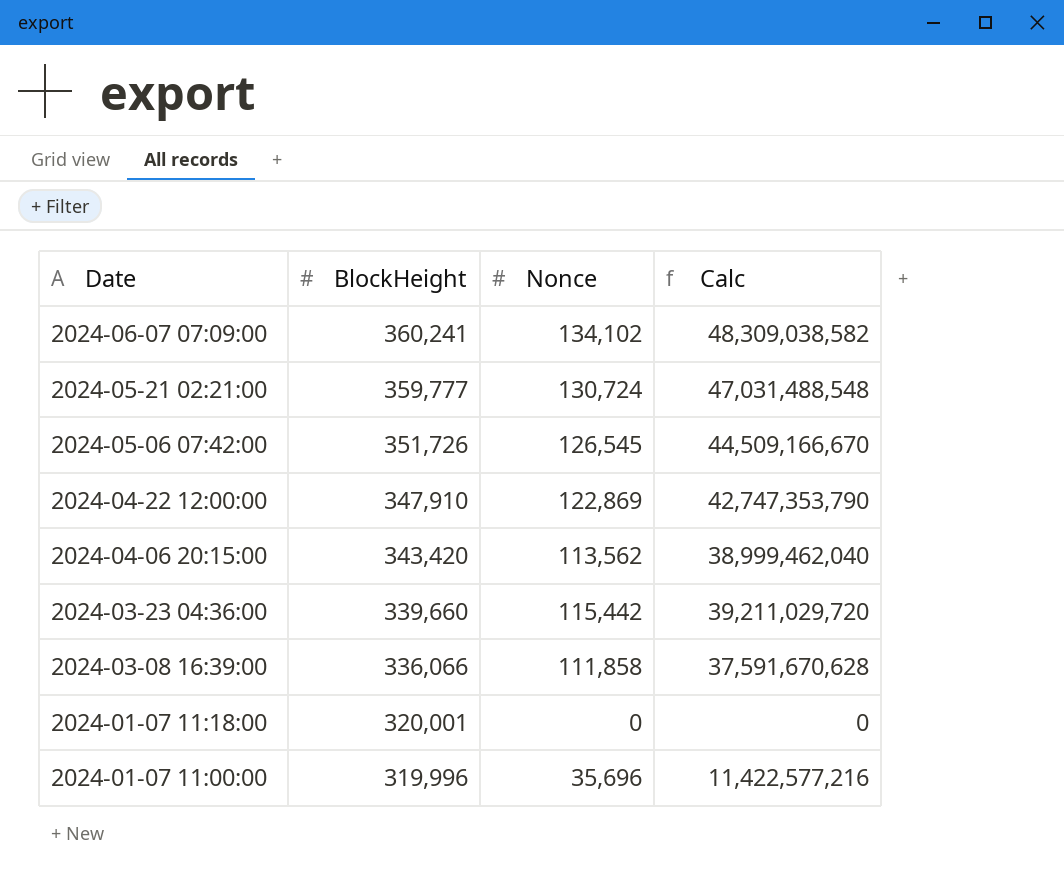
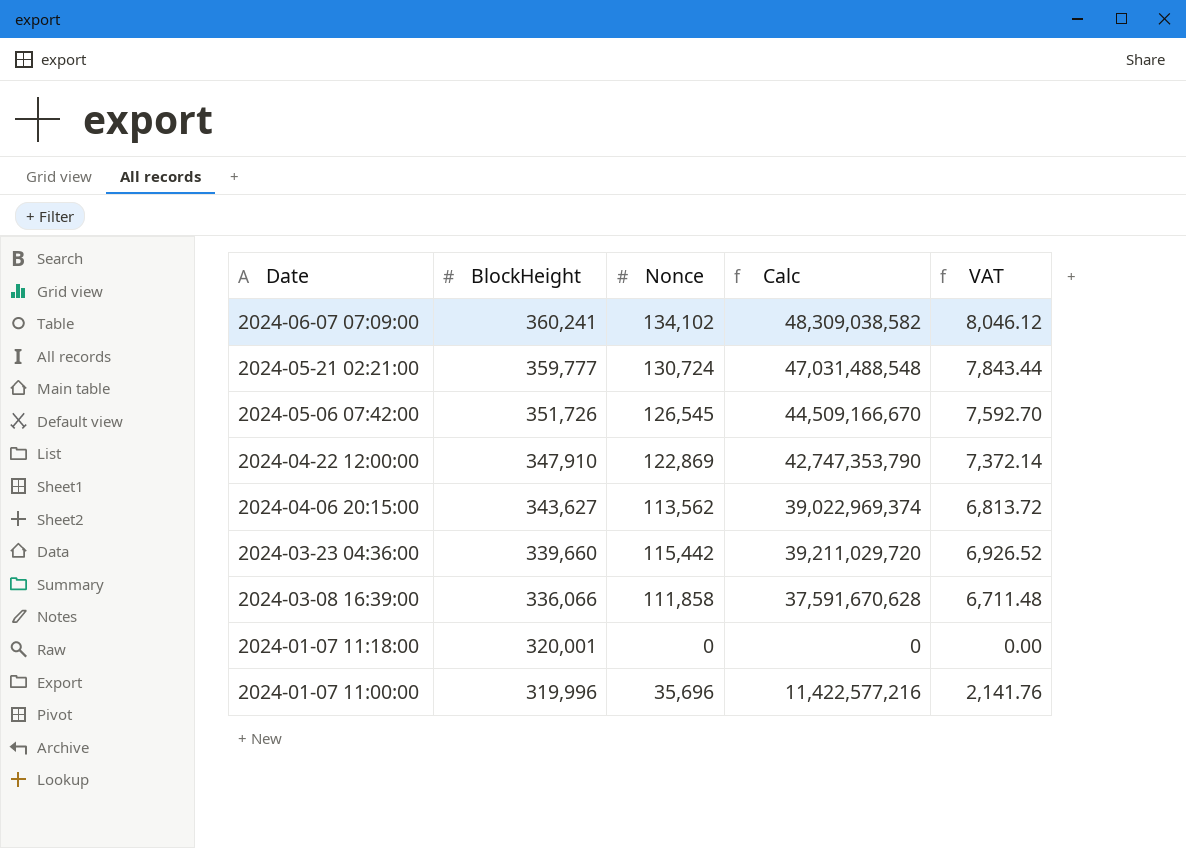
column VAT | formula: none -> [Nonce] * 0.06
2024-04-06 20:15:00 | BlockHeight: 343,420 -> 343,627
2024-04-06 20:15:00 | Calc: 38,999,462,040 -> 39,022,969,374

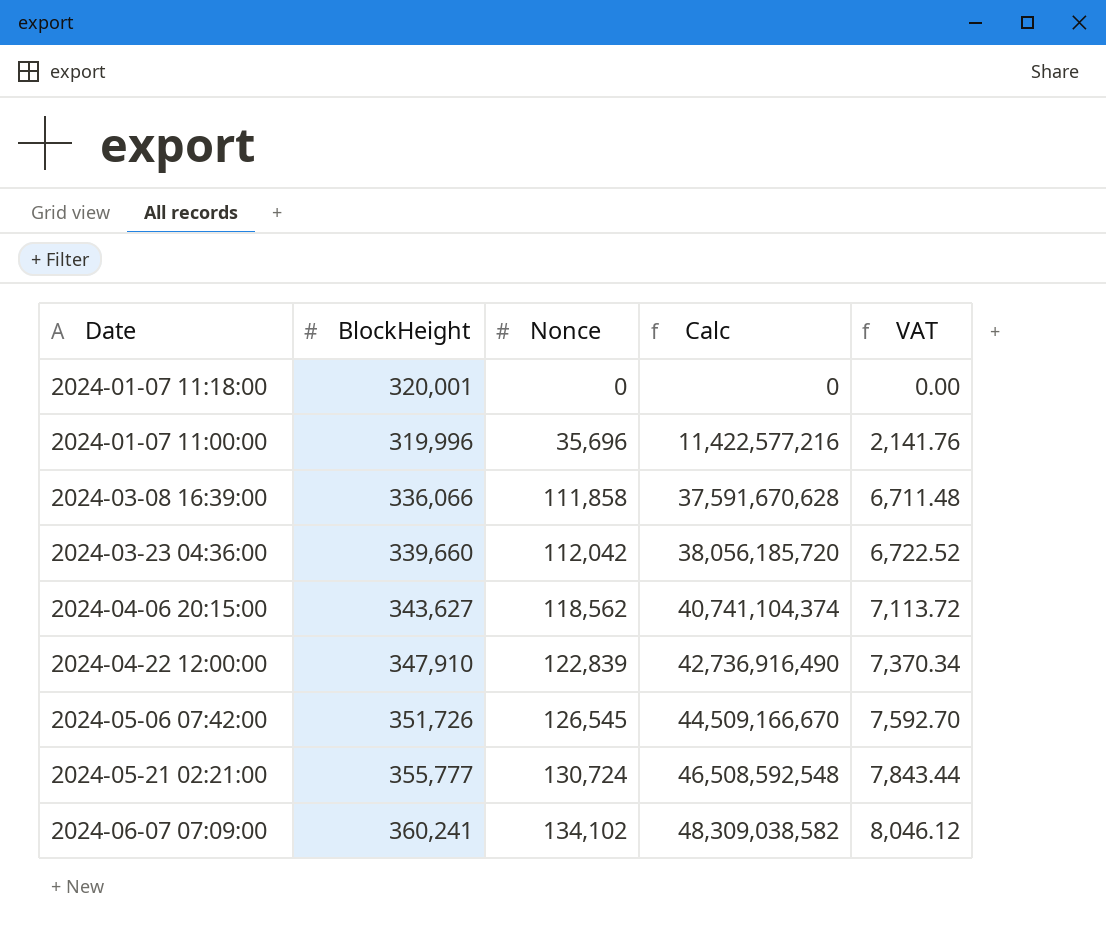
row order: Date descending -> Nonce ascending
2024-03-23 04:36:00 | Nonce: 115,442 -> 112,042
2024-03-23 04:36:00 | Calc: 39,211,029,720 -> 38,056,185,720
2024-03-23 04:36:00 | VAT: 6,926.52 -> 6,722.52
2024-04-06 20:15:00 | Nonce: 113,562 -> 118,562
2024-04-06 20:15:00 | Calc: 39,022,969,374 -> 40,741,104,374
2024-04-06 20:15:00 | VAT: 6,813.72 -> 7,113.72
2024-04-22 12:00:00 | Nonce: 122,869 -> 122,839
2024-04-22 12:00:00 | Calc: 42,747,353,790 -> 42,736,916,490
2024-04-22 12:00:00 | VAT: 7,372.14 -> 7,370.34
2024-05-21 02:21:00 | BlockHeight: 359,777 -> 355,777
2024-05-21 02:21:00 | Calc: 47,031,488,548 -> 46,508,592,548

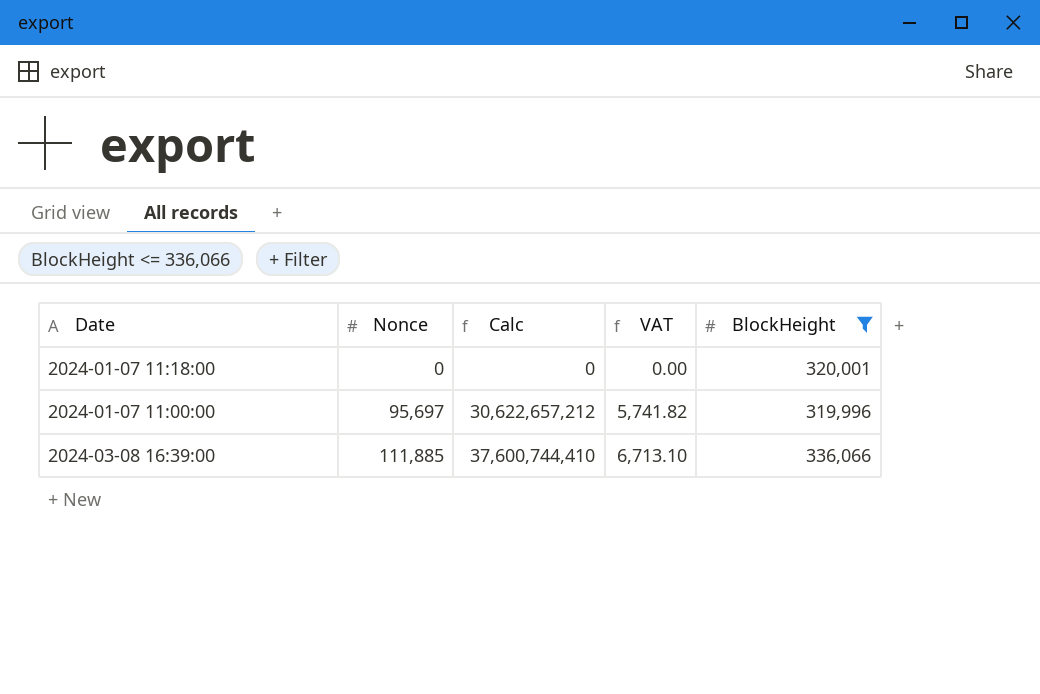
filter: none -> BlockHeight <= 336,066
column BlockHeight | position: 2 -> 5
2024-01-07 11:00:00 | Nonce: 35,696 -> 95,697
2024-01-07 11:00:00 | Calc: 11,422,577,216 -> 30,622,657,212
2024-01-07 11:00:00 | VAT: 2,141.76 -> 5,741.82
2024-03-08 16:39:00 | Nonce: 111,858 -> 111,885
2024-03-08 16:39:00 | Calc: 37,591,670,628 -> 37,600,744,410
2024-03-08 16:39:00 | VAT: 6,711.48 -> 6,713.10

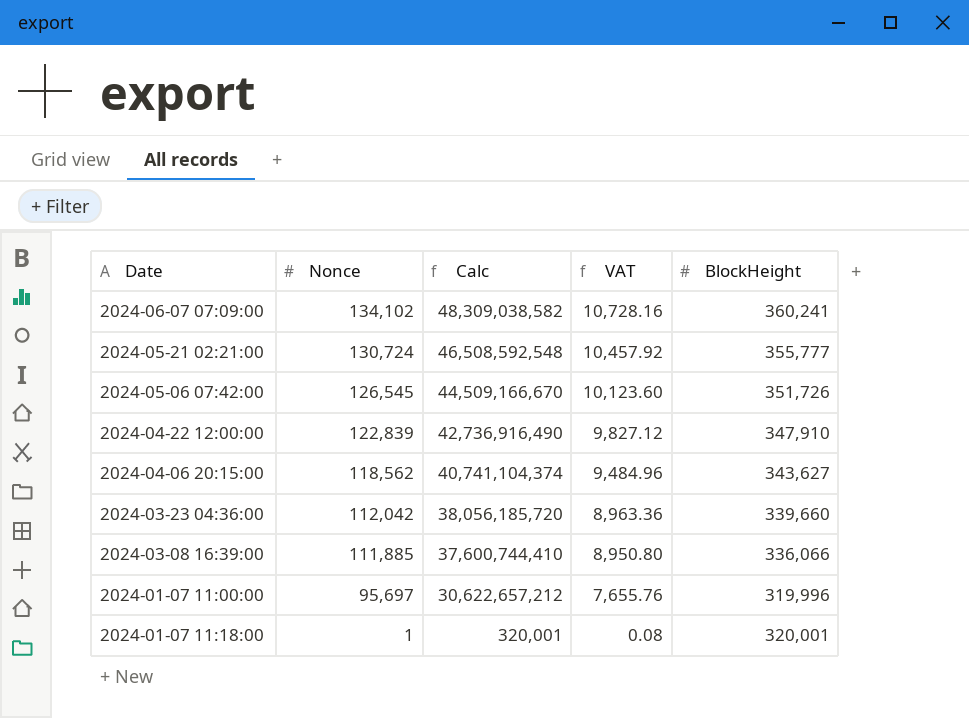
filter: BlockHeight <= 336,066 -> none
row order: Nonce ascending -> Nonce descending
column VAT | formula: [Nonce] * 0.06 -> [Nonce] * 0.08
2024-01-07 11:18:00 | Nonce: 0 -> 1
2024-01-07 11:18:00 | Calc: 0 -> 320,001

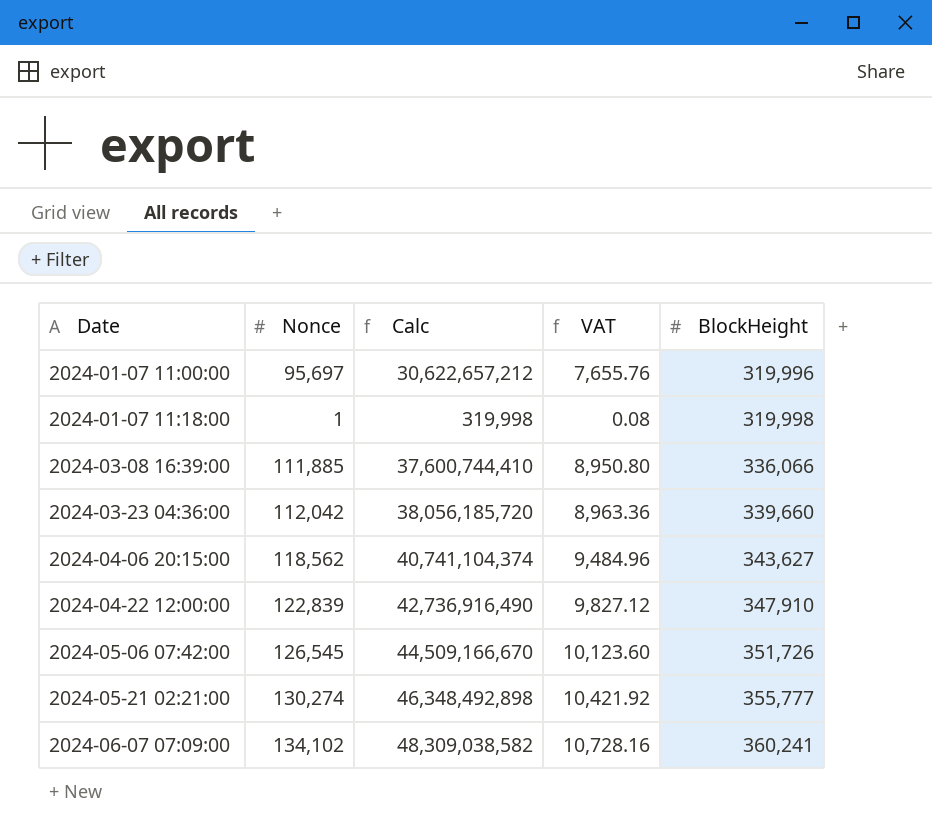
row order: Nonce descending -> Date ascending
2024-01-07 11:18:00 | Calc: 320,001 -> 319,998
2024-01-07 11:18:00 | BlockHeight: 320,001 -> 319,998
2024-05-21 02:21:00 | Nonce: 130,724 -> 130,274
2024-05-21 02:21:00 | Calc: 46,508,592,548 -> 46,348,492,898
2024-05-21 02:21:00 | VAT: 10,457.92 -> 10,421.92

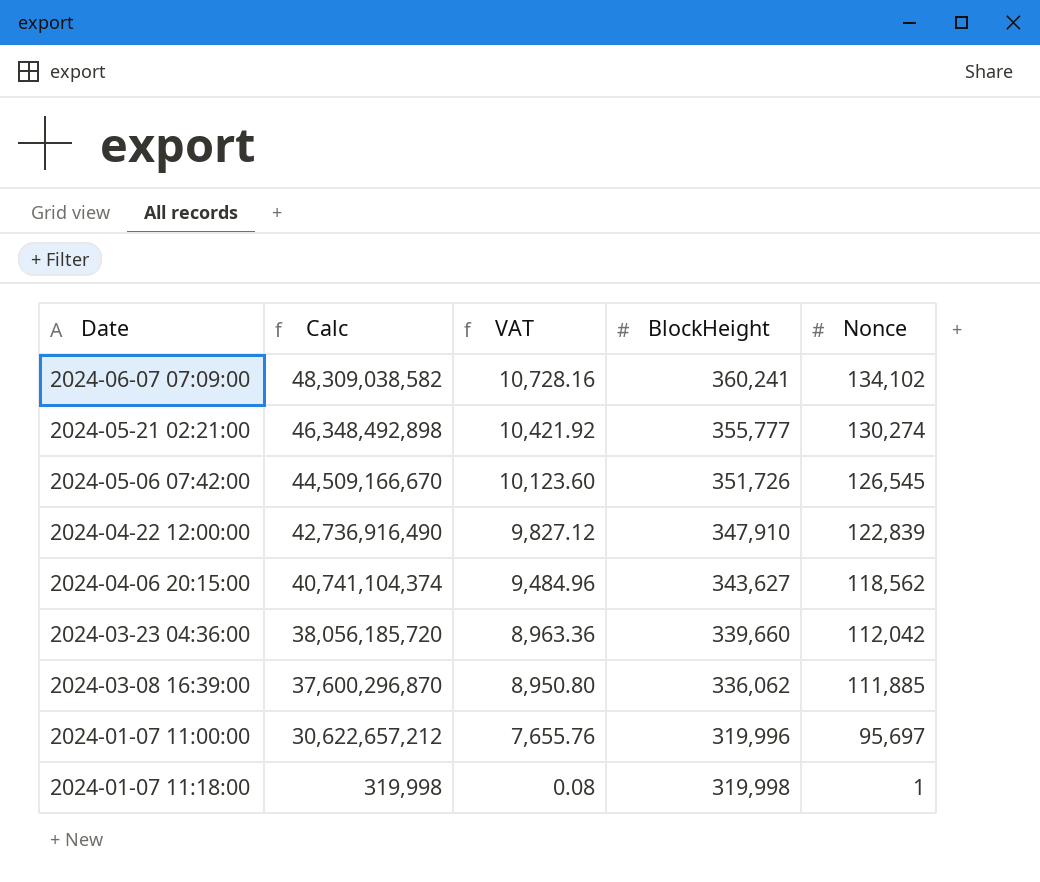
row order: Date ascending -> Calc descending
column Nonce | position: 2 -> 5
2024-03-08 16:39:00 | Calc: 37,600,744,410 -> 37,600,296,870
2024-03-08 16:39:00 | BlockHeight: 336,066 -> 336,062

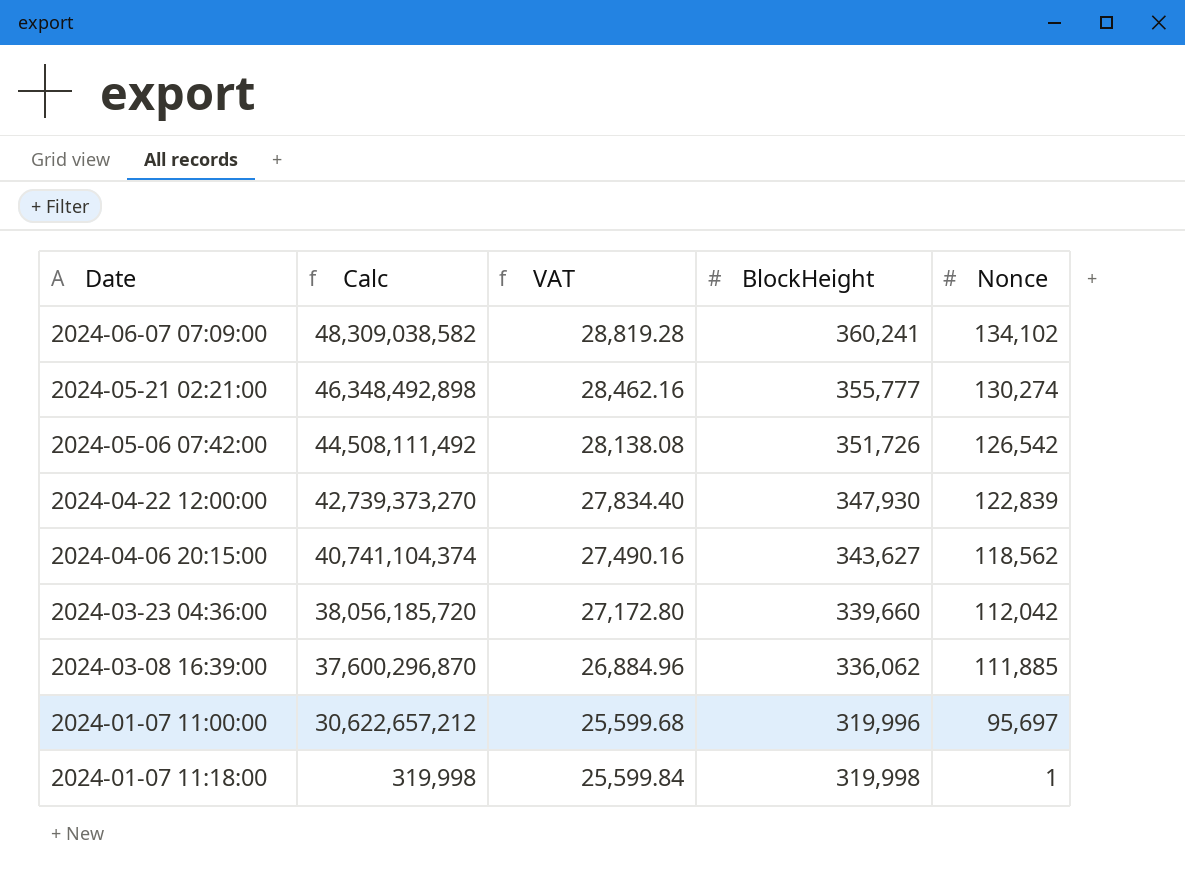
column VAT | formula: [Nonce] * 0.08 -> [BlockHeight] * 0.08
2024-05-06 07:42:00 | Calc: 44,509,166,670 -> 44,508,111,492
2024-05-06 07:42:00 | Nonce: 126,545 -> 126,542
2024-04-22 12:00:00 | Calc: 42,736,916,490 -> 42,739,373,270
2024-04-22 12:00:00 | BlockHeight: 347,910 -> 347,930

